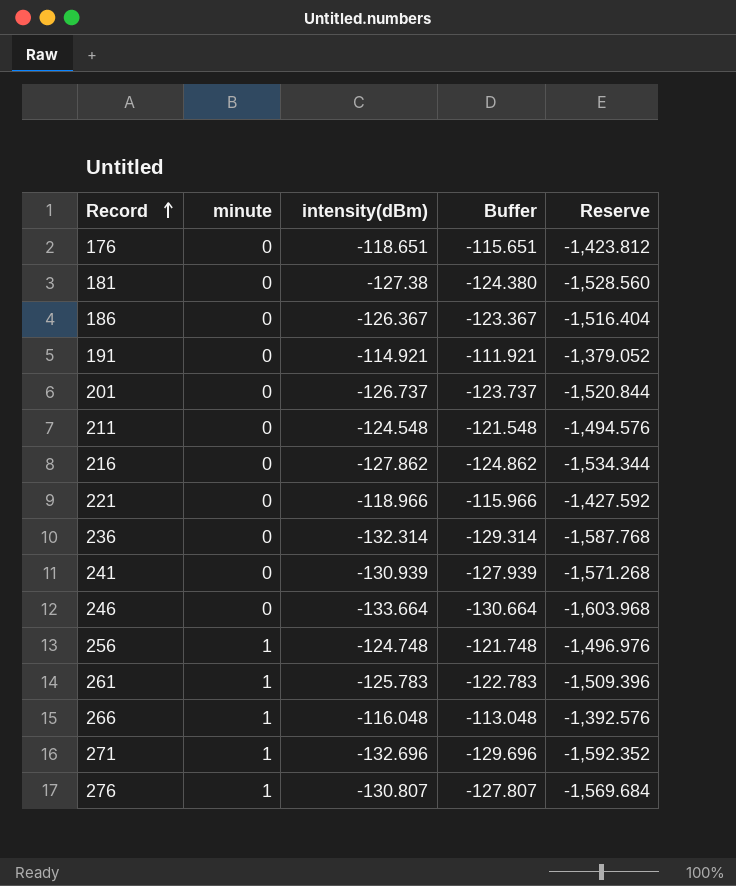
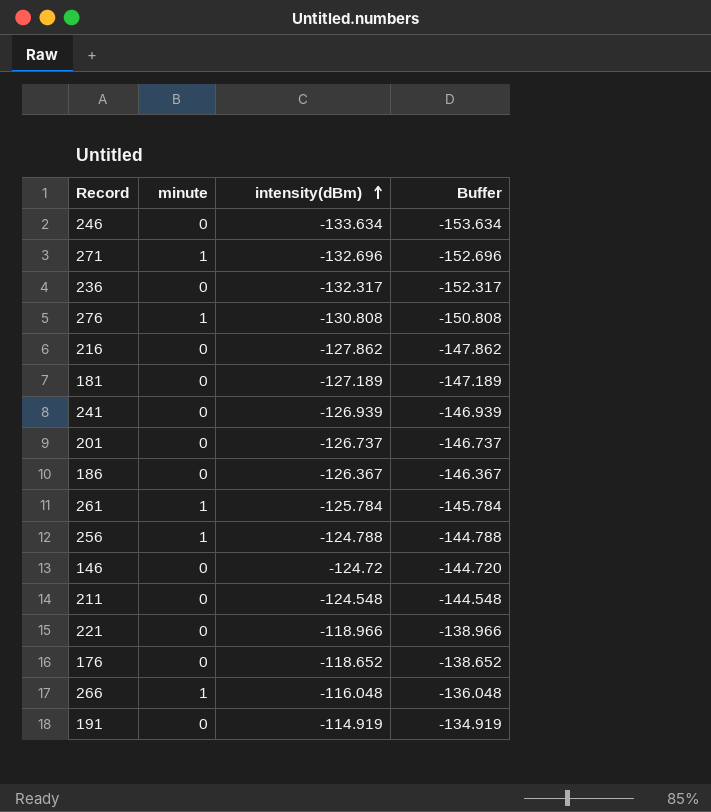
row order: Record ascending -> intensity(dBm) ascending
column Reserve | formula: [intensity(dBm)] * 12 -> none
column Buffer | formula: [intensity(dBm)] + 3 -> [intensity(dBm)] - 20
246 | intensity(dBm): -133.664 -> -133.634
236 | intensity(dBm): -132.314 -> -132.317
276 | intensity(dBm): -130.807 -> -130.808
181 | intensity(dBm): -127.38 -> -127.189
241 | intensity(dBm): -130.939 -> -126.939
261 | intensity(dBm): -125.783 -> -125.784
256 | intensity(dBm): -124.748 -> -124.788
row 146: none -> 0 | -124.72 | -144.720
176 | intensity(dBm): -118.651 -> -118.652
191 | intensity(dBm): -114.921 -> -114.919

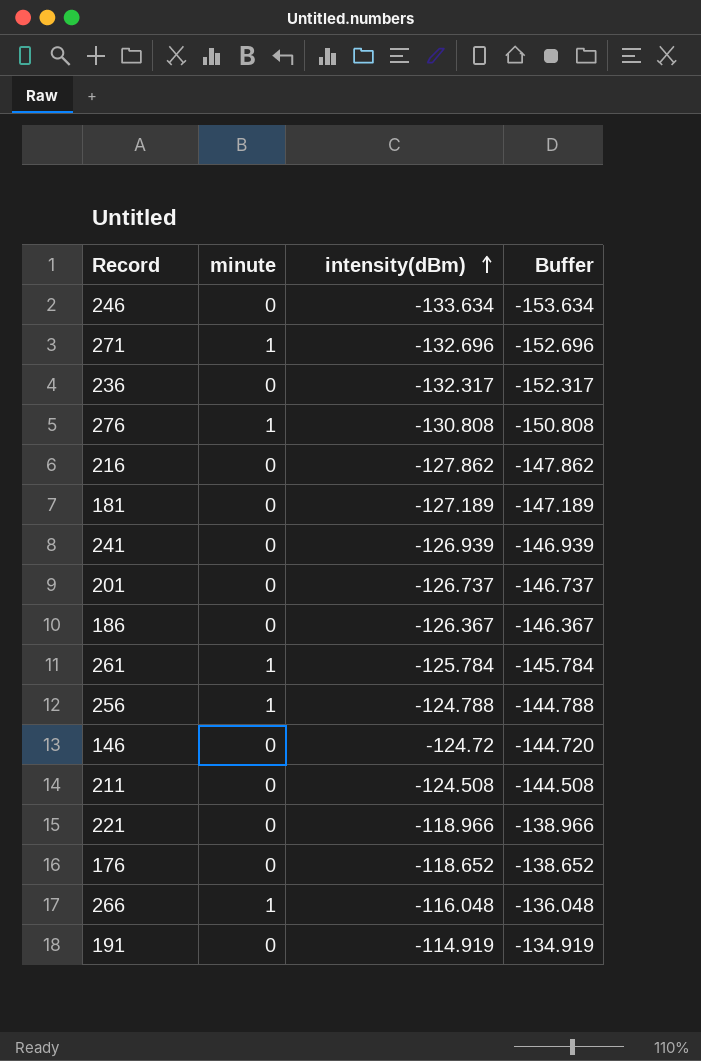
211 | intensity(dBm): -124.548 -> -124.508
211 | Buffer: -144.548 -> -144.508

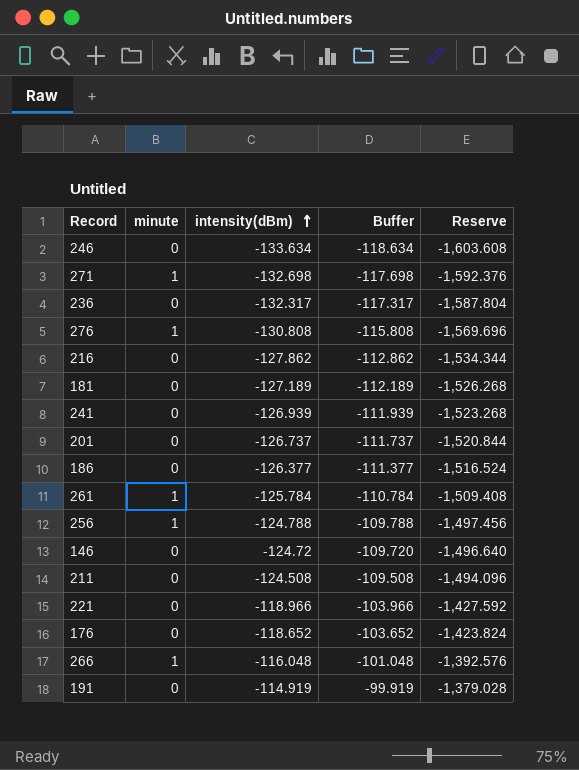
column Buffer | formula: [intensity(dBm)] - 20 -> [intensity(dBm)] + 15
column Reserve | formula: none -> [intensity(dBm)] * 12
271 | intensity(dBm): -132.696 -> -132.698
186 | intensity(dBm): -126.367 -> -126.377

